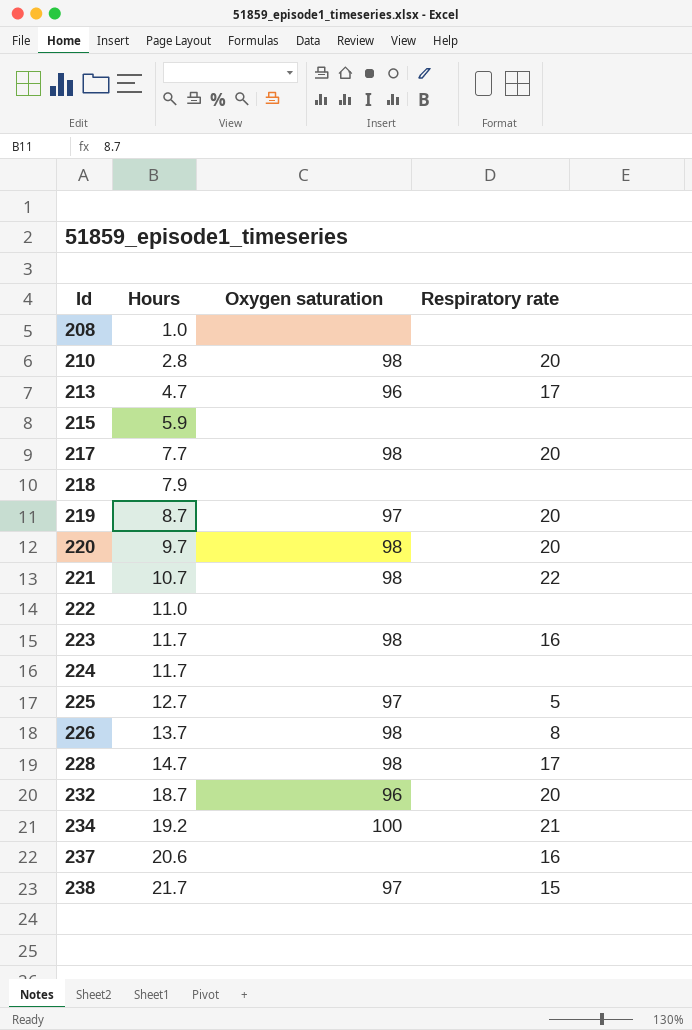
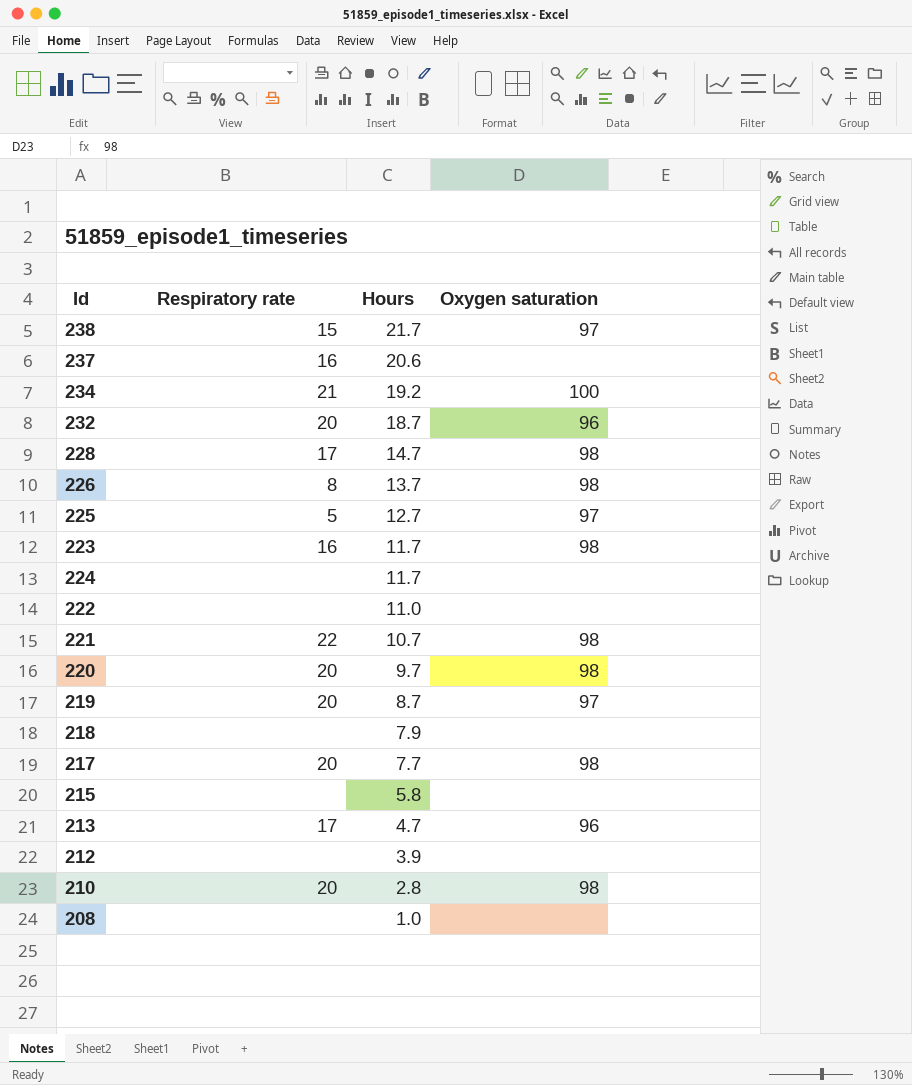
row order: Id ascending -> Hours descending
column Respiratory rate | position: 4 -> 2
215 | Hours: 5.9 -> 5.8
row 212: none -> none | 3.9 | none

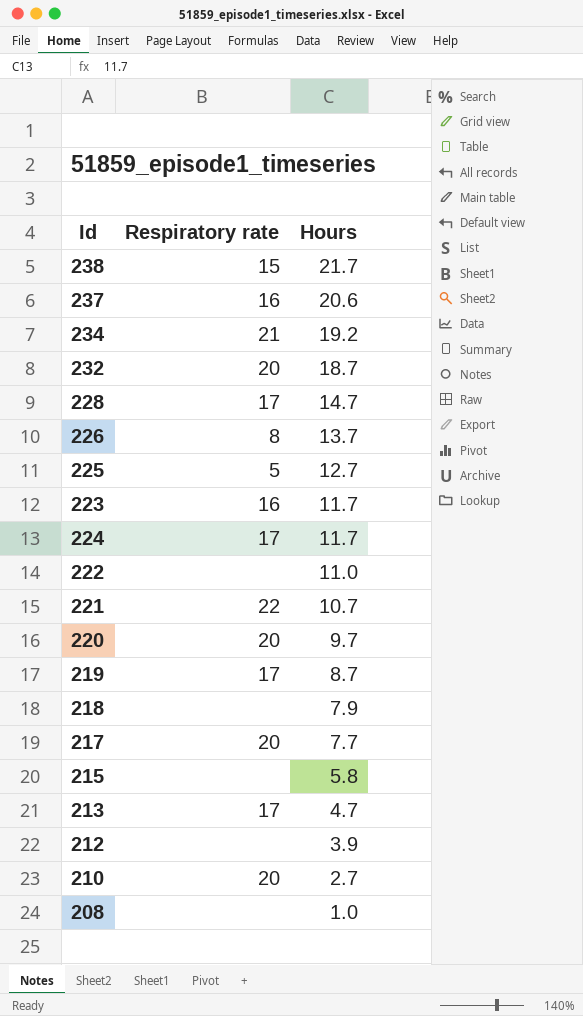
column Oxygen saturation | position: 4 -> none
224 | Respiratory rate: none -> 17
219 | Respiratory rate: 20 -> 17
210 | Hours: 2.8 -> 2.7

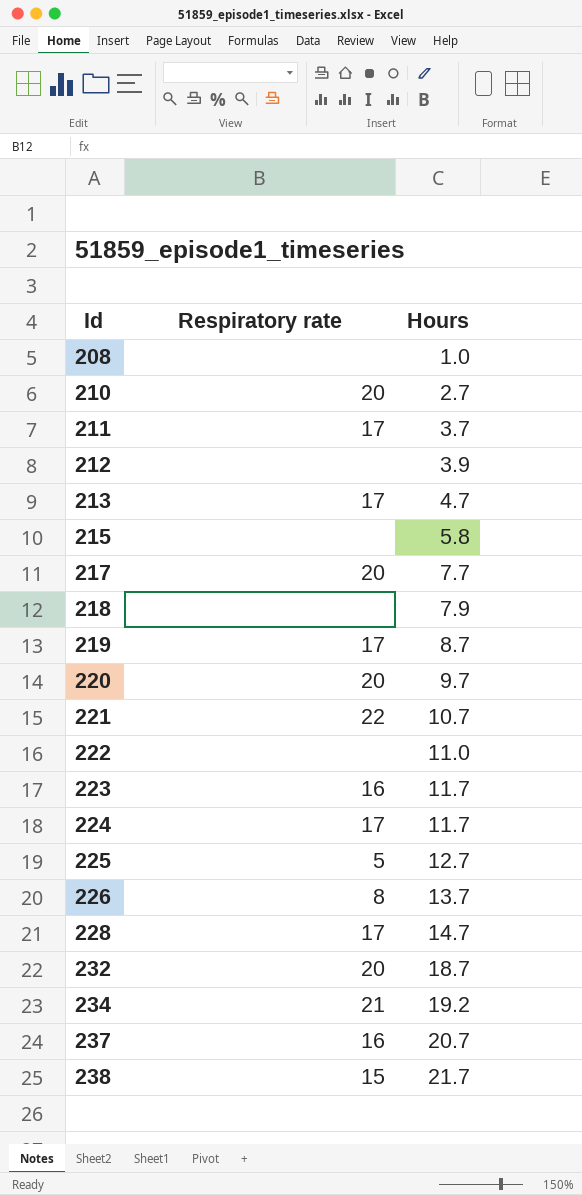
row order: Hours descending -> Id ascending
row 211: none -> 17 | 3.7
237 | Hours: 20.6 -> 20.7

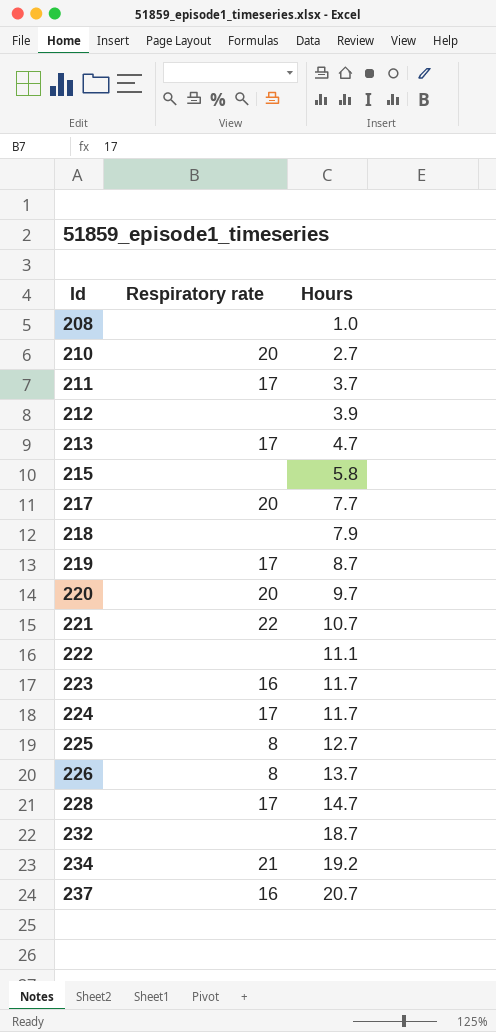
row 238: 15 | 21.7 -> none
222 | Hours: 11.0 -> 11.1
225 | Respiratory rate: 5 -> 8
232 | Respiratory rate: 20 -> none

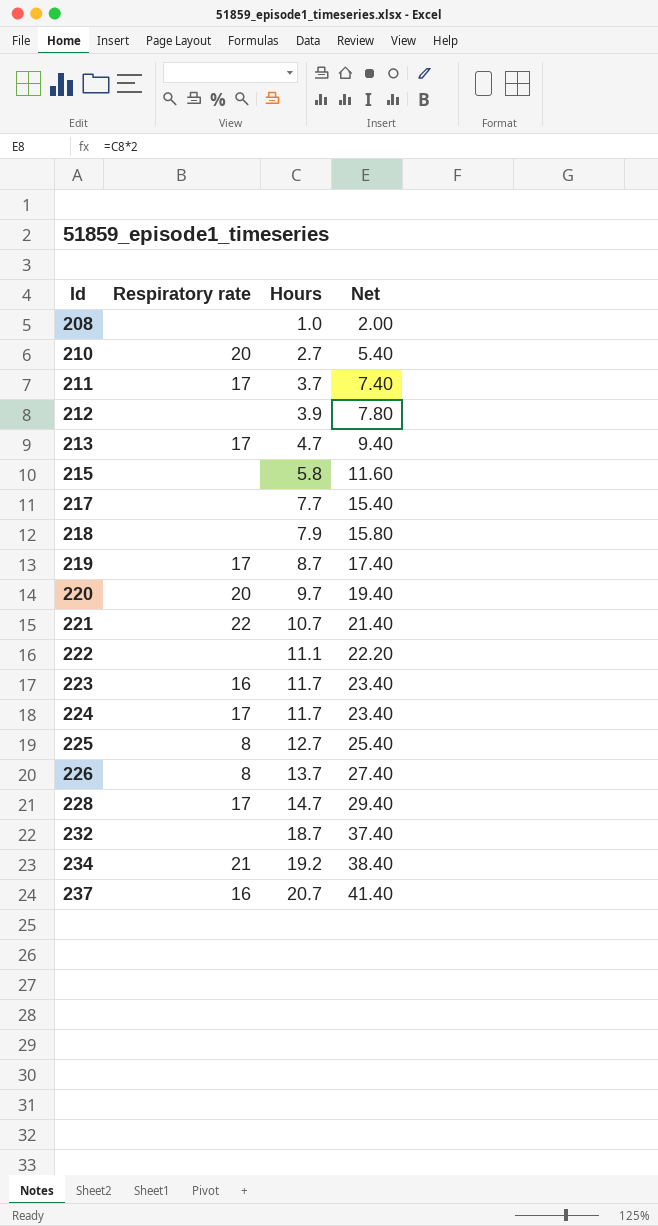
column Net | formula: none -> [Hours] * 2
217 | Respiratory rate: 20 -> none

